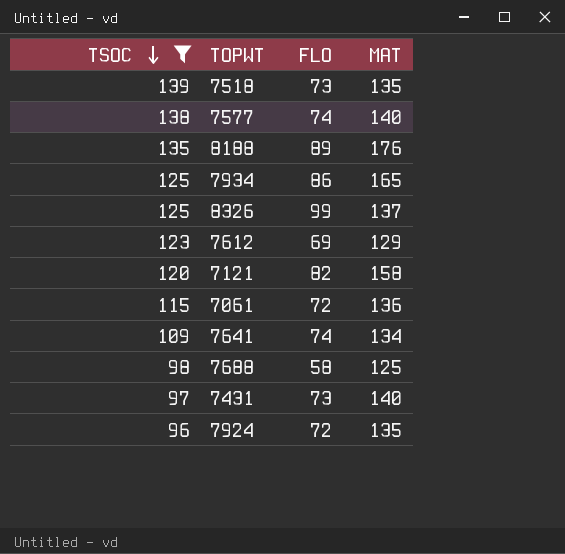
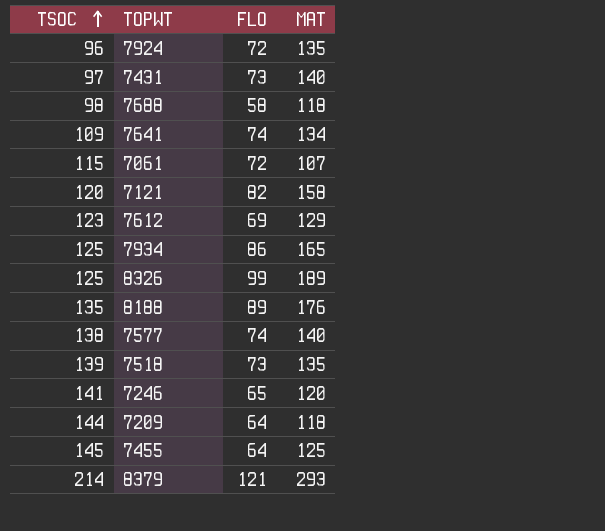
filter: TSOC <= 139 -> none
row order: TSOC descending -> TSOC ascending
7688 | MAT: 125 -> 118
7061 | MAT: 136 -> 107
8326 | MAT: 137 -> 189

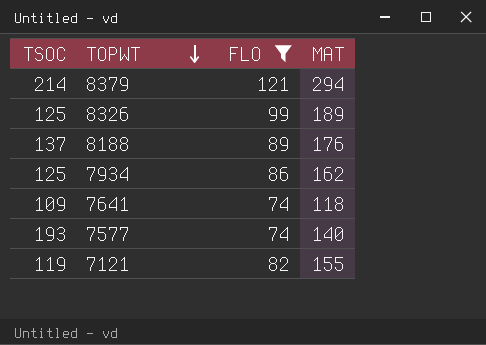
filter: none -> FLO >= 74
row order: TSOC ascending -> TOPWT descending
8379 | MAT: 293 -> 294
8188 | TSOC: 135 -> 137
7934 | MAT: 165 -> 162
7641 | MAT: 134 -> 118
7577 | TSOC: 138 -> 193
7121 | TSOC: 120 -> 119
7121 | MAT: 158 -> 155

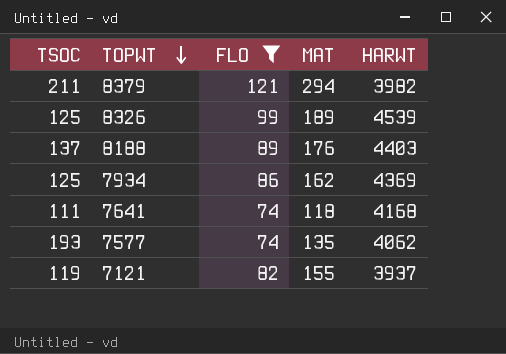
column HARWT | position: none -> 5
8379 | TSOC: 214 -> 211
7641 | TSOC: 109 -> 111
7577 | MAT: 140 -> 135

